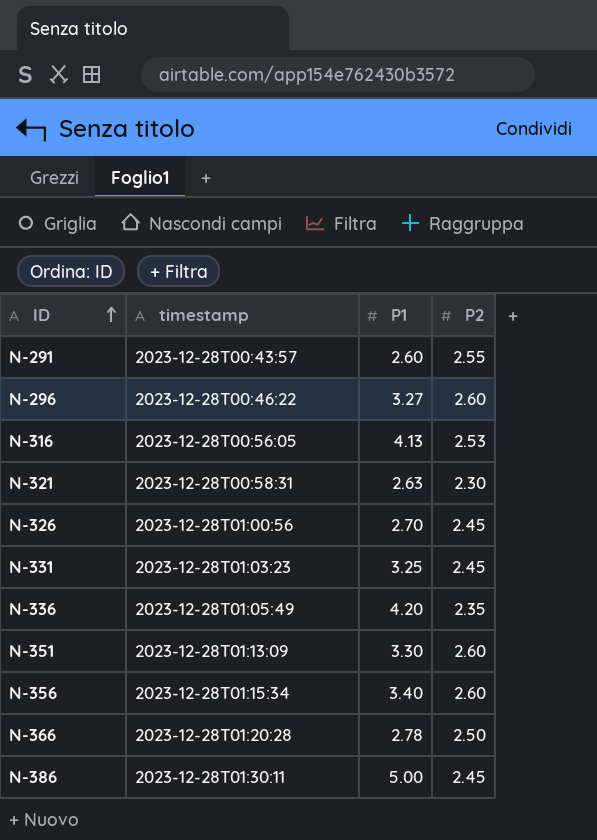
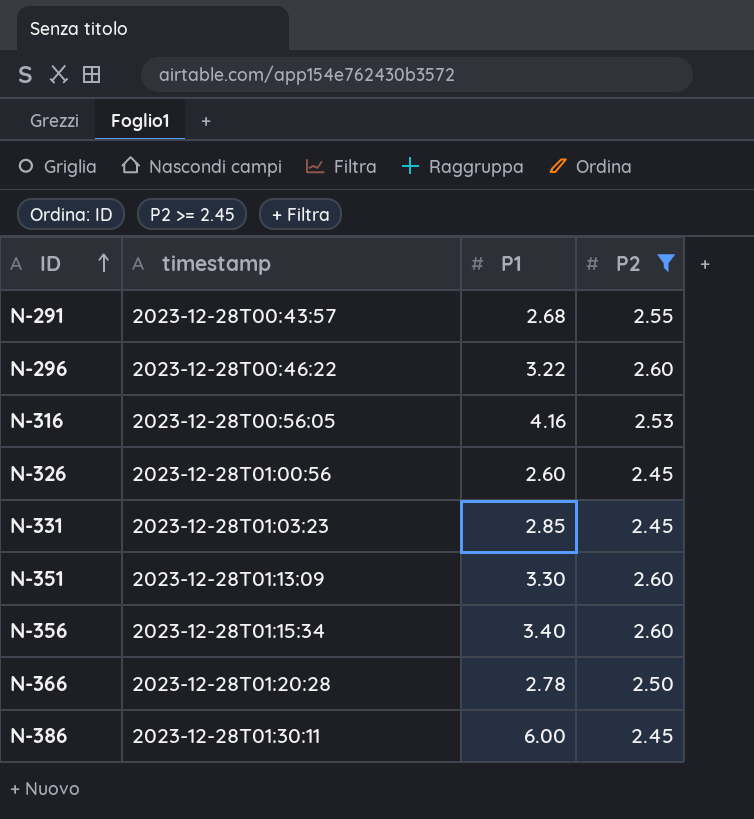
filter: none -> P2 >= 2.45
N-291 | P1: 2.60 -> 2.68
N-296 | P1: 3.27 -> 3.22
N-316 | P1: 4.13 -> 4.16
N-326 | P1: 2.70 -> 2.60
N-331 | P1: 3.25 -> 2.85
N-386 | P1: 5.00 -> 6.00

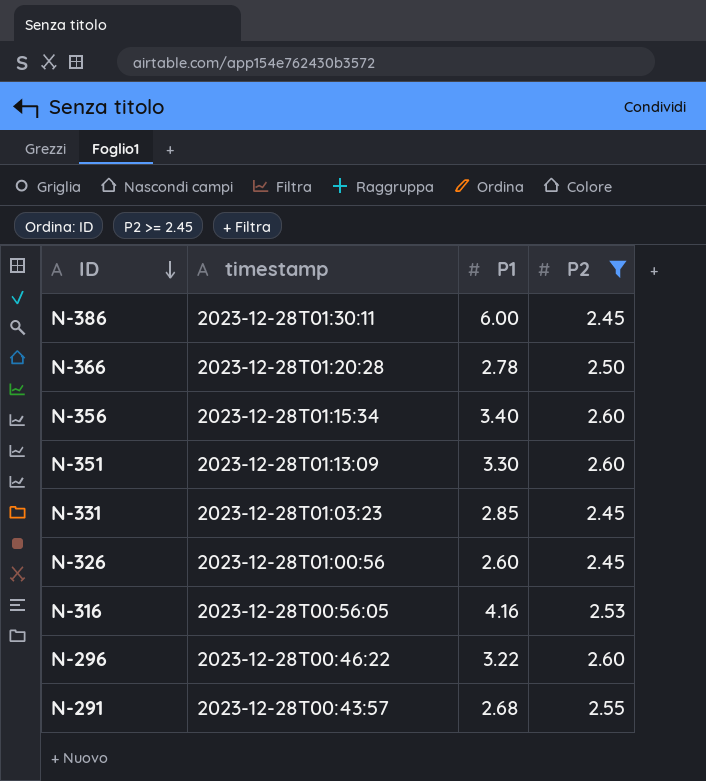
row order: ID ascending -> ID descending

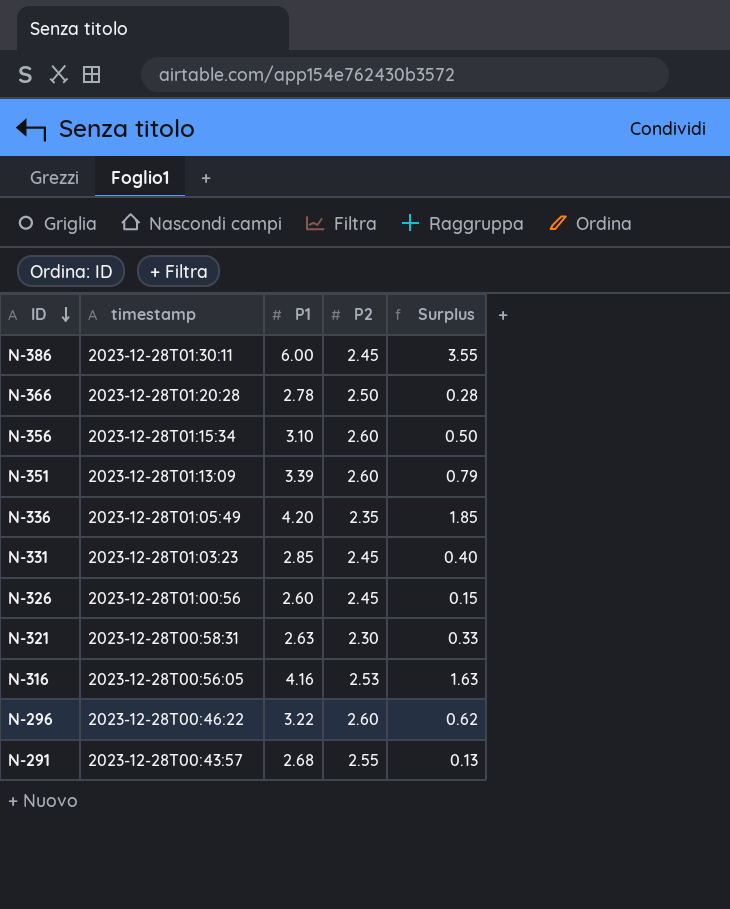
filter: P2 >= 2.45 -> none
column Surplus | formula: none -> [P1] - [P2]
N-356 | P1: 3.40 -> 3.10
N-351 | P1: 3.30 -> 3.39

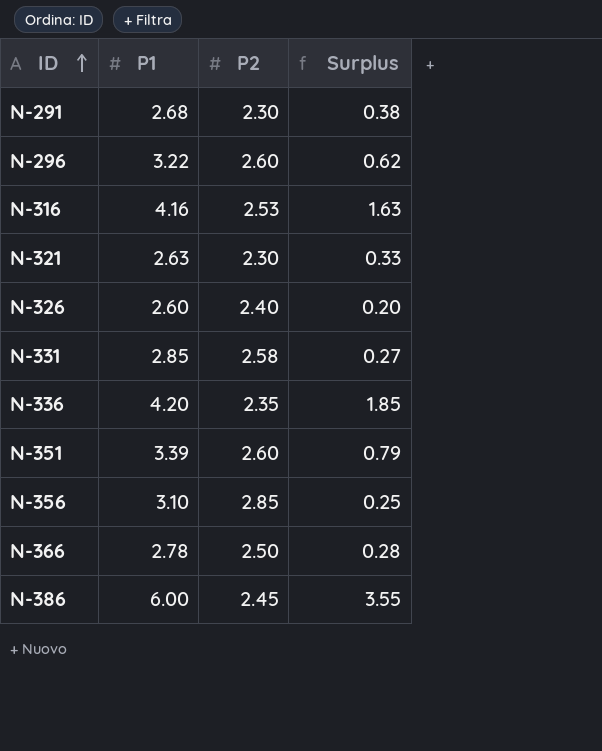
row order: ID descending -> ID ascending
column timestamp | position: 2 -> none
N-291 | P2: 2.55 -> 2.30
N-291 | Surplus: 0.13 -> 0.38
N-326 | P2: 2.45 -> 2.40
N-326 | Surplus: 0.15 -> 0.20
N-331 | P2: 2.45 -> 2.58
N-331 | Surplus: 0.40 -> 0.27
N-356 | P2: 2.60 -> 2.85
N-356 | Surplus: 0.50 -> 0.25

